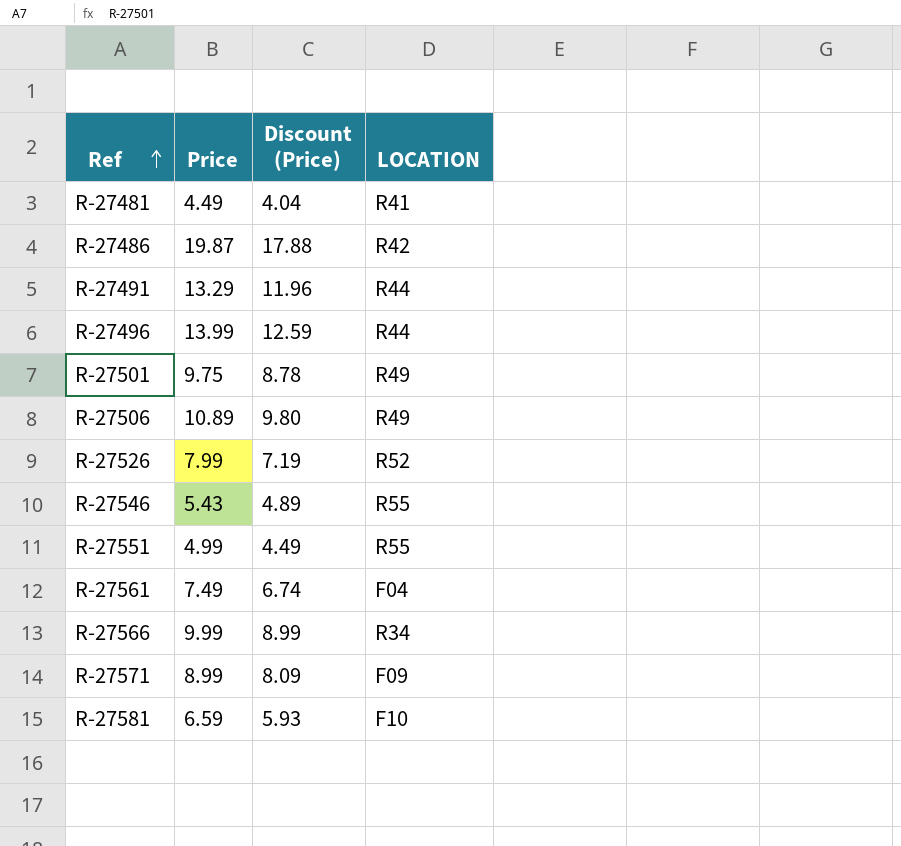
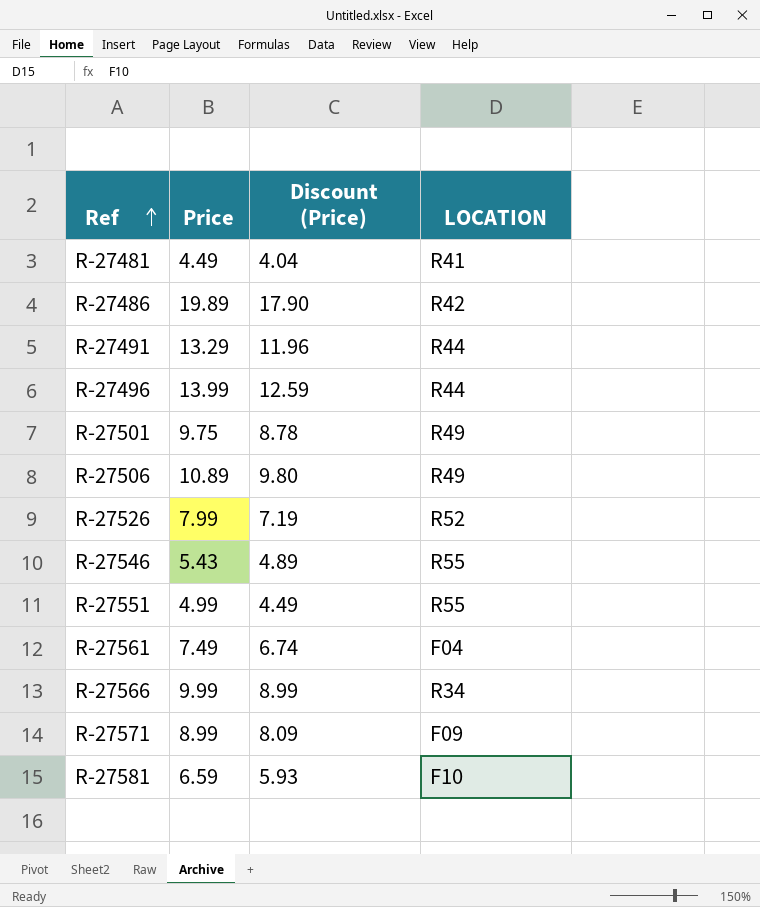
R-27486 | Price: 19.87 -> 19.89
R-27486 | Discount (Price): 17.88 -> 17.90

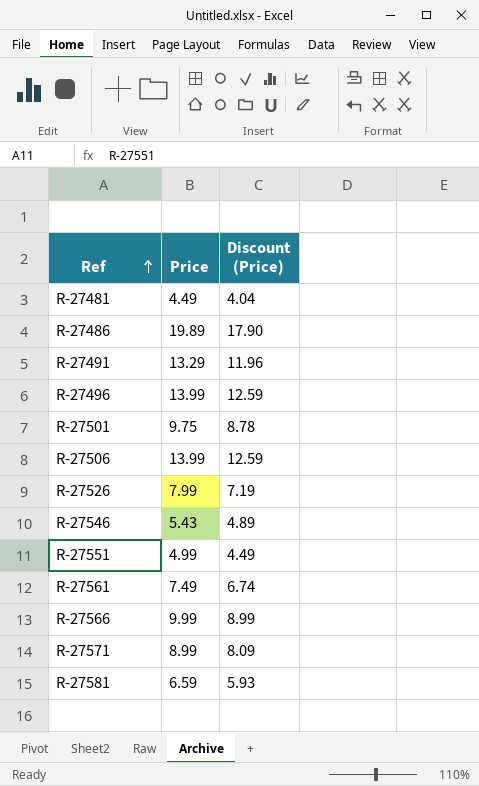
column LOCATION | position: 4 -> none
R-27506 | Price: 10.89 -> 13.99
R-27506 | Discount (Price): 9.80 -> 12.59

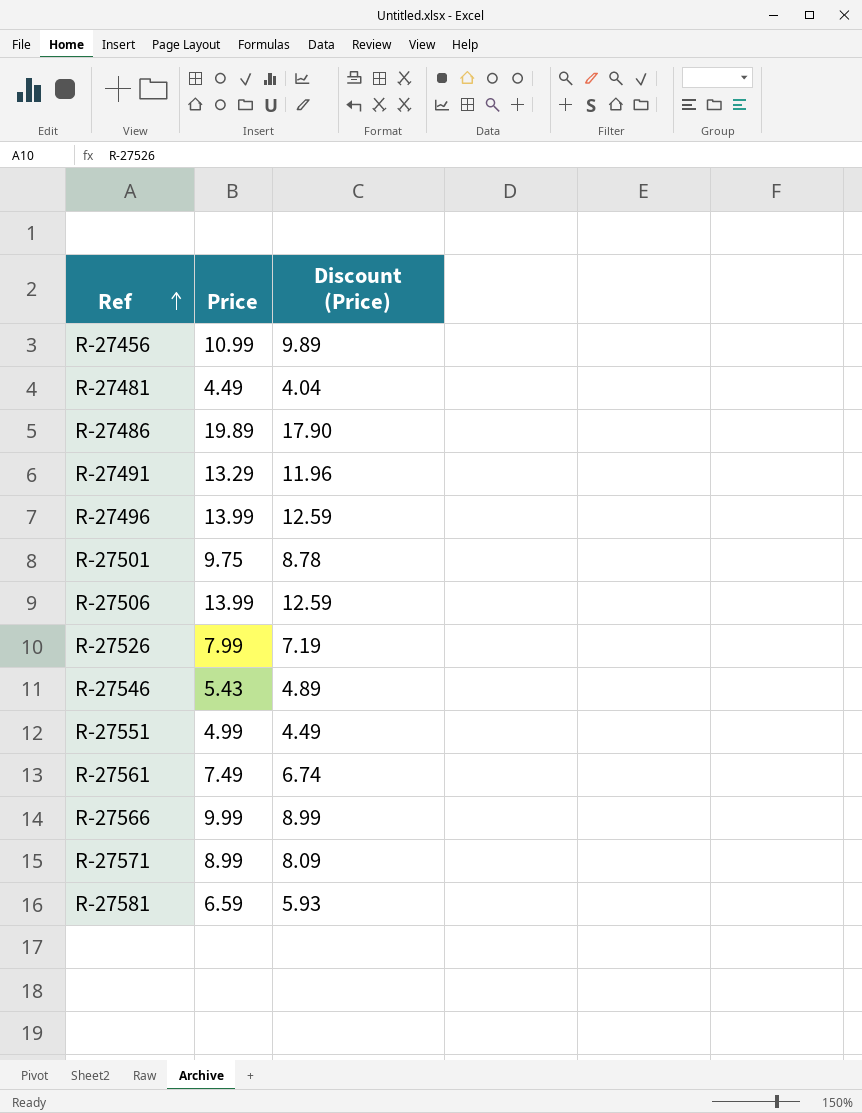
row R-27456: none -> 10.99 | 9.89

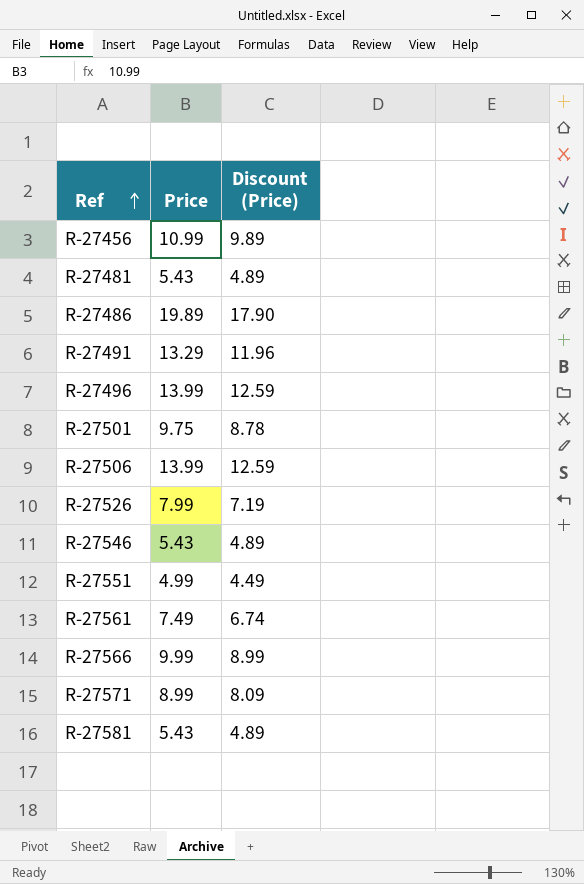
R-27481 | Price: 4.49 -> 5.43
R-27481 | Discount (Price): 4.04 -> 4.89
R-27581 | Price: 6.59 -> 5.43
R-27581 | Discount (Price): 5.93 -> 4.89

